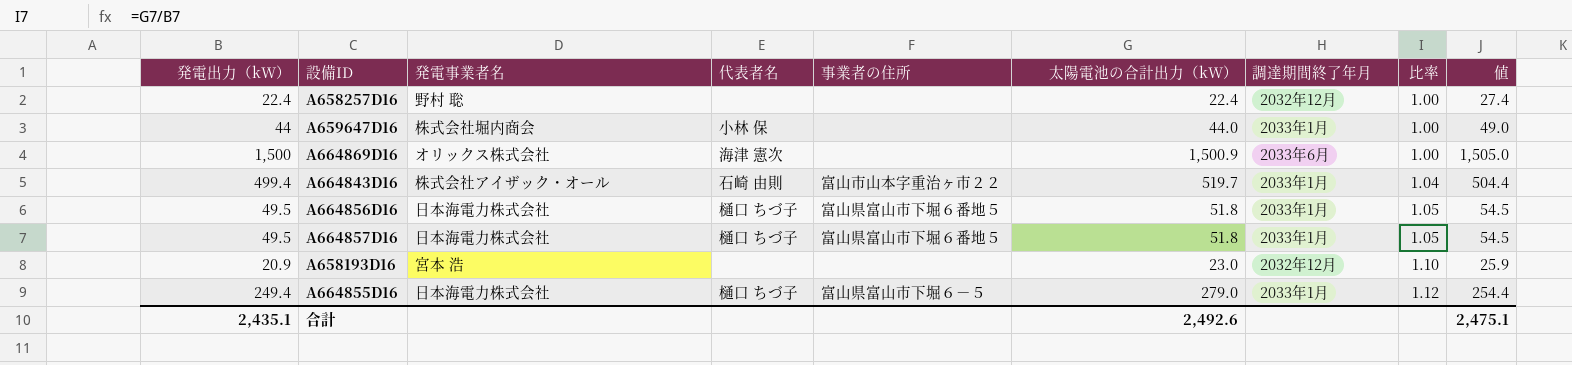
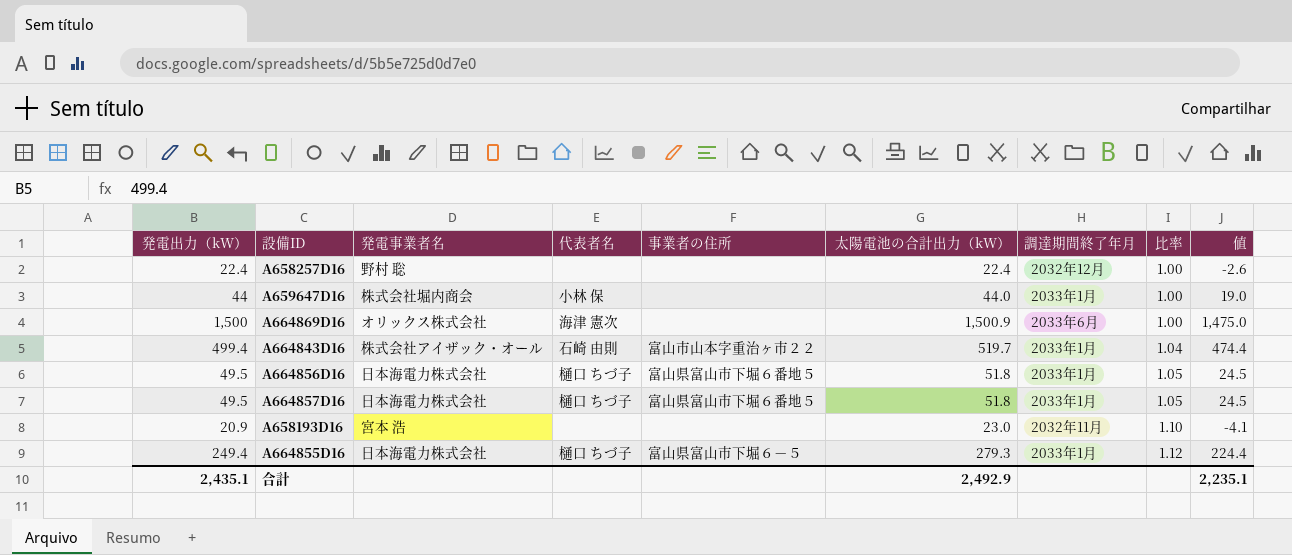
column 値 | formula: [発電出力（kW）] + 5 -> [発電出力（kW）] - 25
A658193D16 | 調達期間終了年月: 2032年12月 -> 2032年11月
A664855D16 | 太陽電池の合計出力（kW）: 279.0 -> 279.3
合計 | 太陽電池の合計出力（kW）: 2,492.6 -> 2,492.9
合計 | 値: 2,475.1 -> 2,235.1

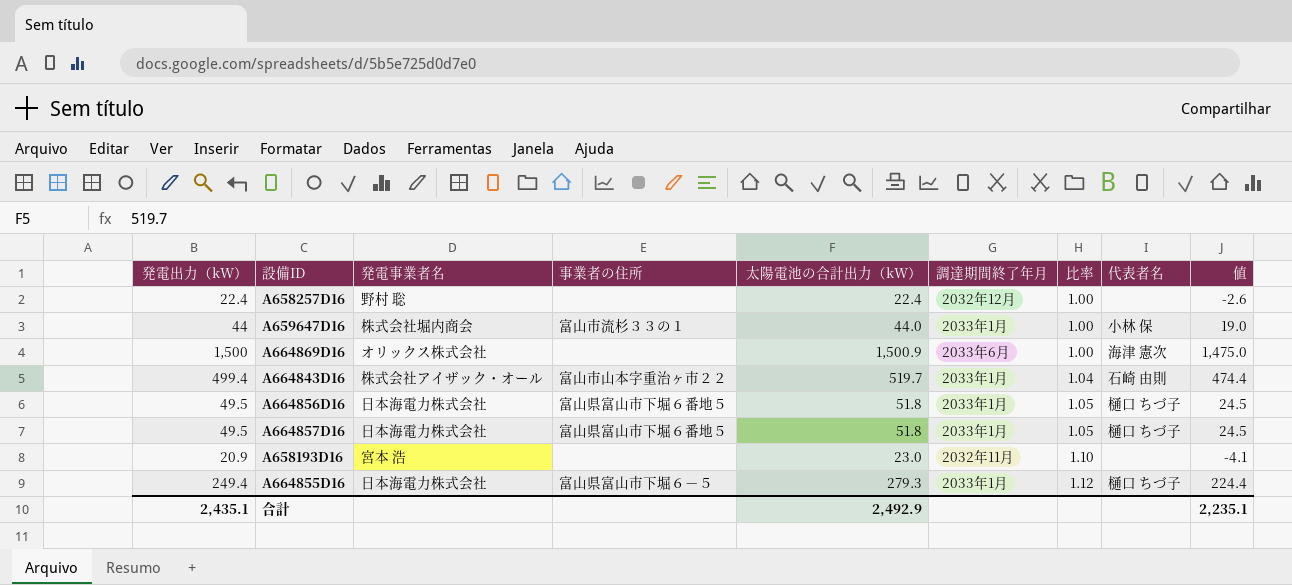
column 代表者名 | position: 4 -> 8
A659647D16 | 事業者の住所: none -> 富山市流杉３３の１

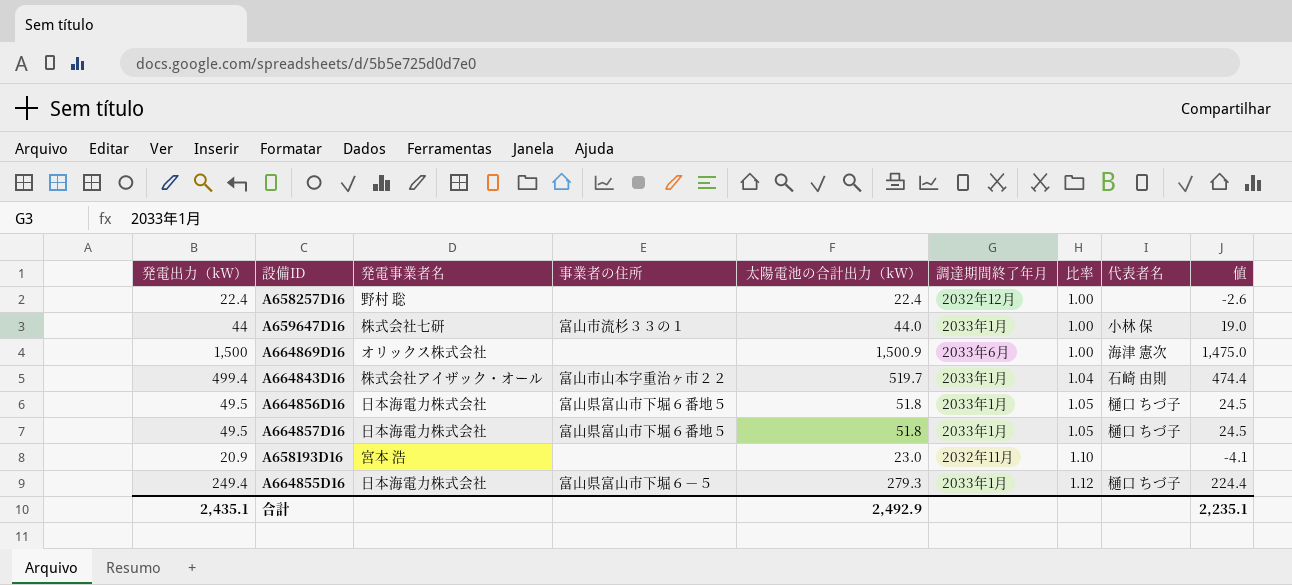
A659647D16 | 発電事業者名: 株式会社堀内商会 -> 株式会社七研

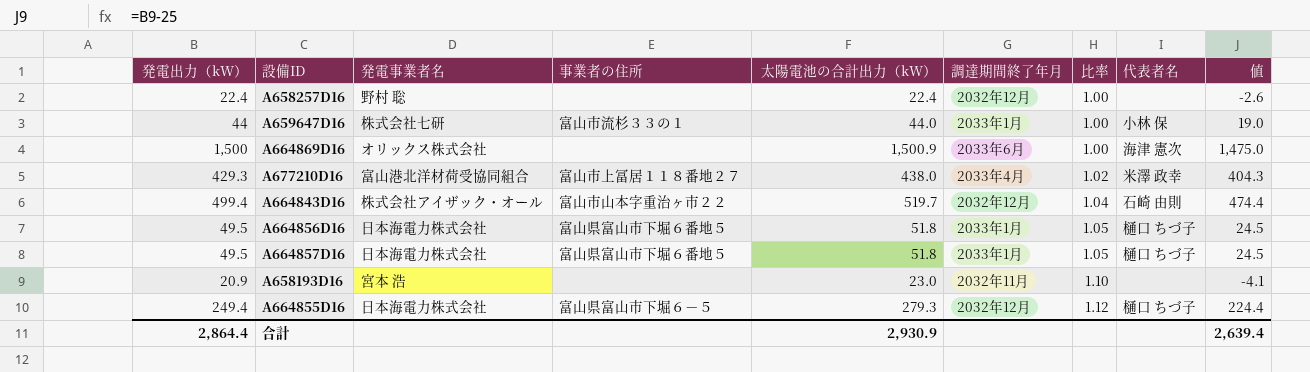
row A677210D16: none -> 429.3 | 富山港北洋材荷受協同組合 | 富山市上冨居１１８番地２７ | 438.0 | 2033年4月 | 1.02 | 米澤 政幸 | 404.3
A664843D16 | 調達期間終了年月: 2033年1月 -> 2032年12月
A664855D16 | 調達期間終了年月: 2033年1月 -> 2032年12月
合計 | 発電出力（kW）: 2,435.1 -> 2,864.4
合計 | 太陽電池の合計出力（kW）: 2,492.9 -> 2,930.9
合計 | 値: 2,235.1 -> 2,639.4

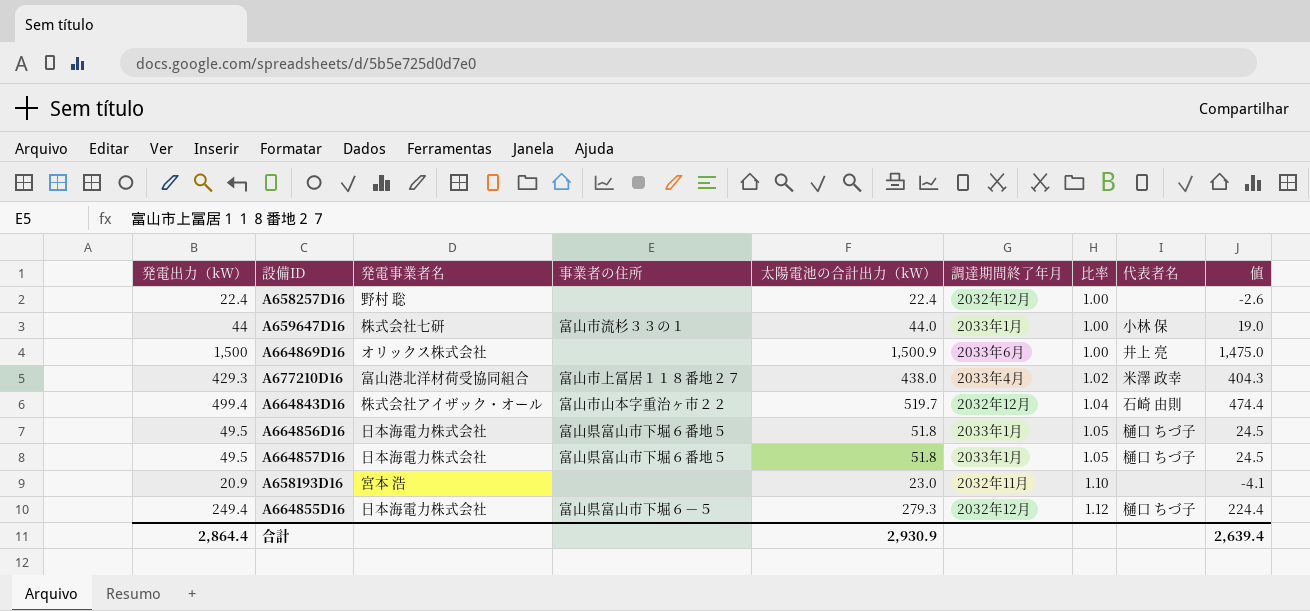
A664869D16 | 代表者名: 海津 憲次 -> 井上 亮

